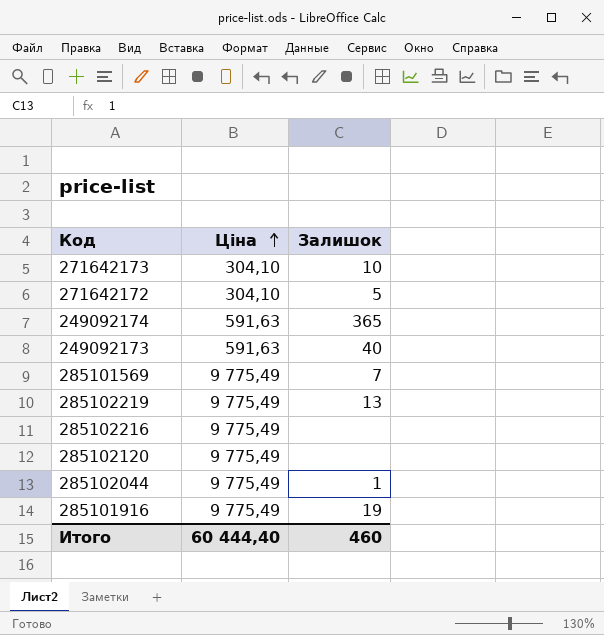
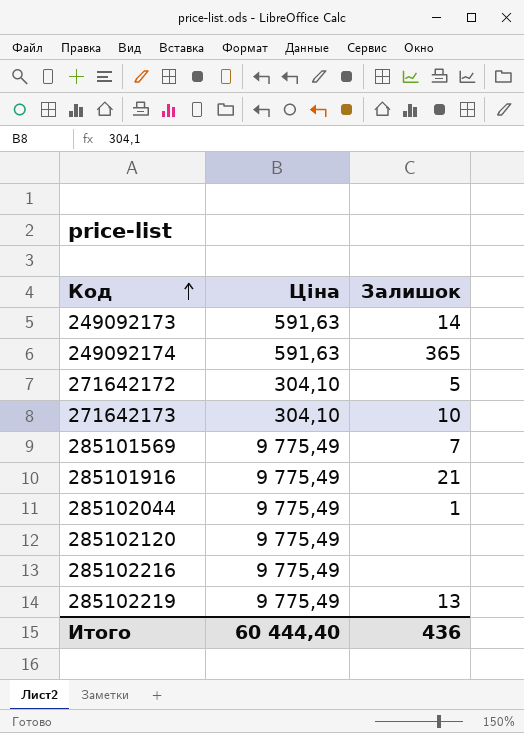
row order: Ціна ascending -> Код ascending
249092173 | Залишок: 40 -> 14
285101916 | Залишок: 19 -> 21
Итого | Залишок: 460 -> 436

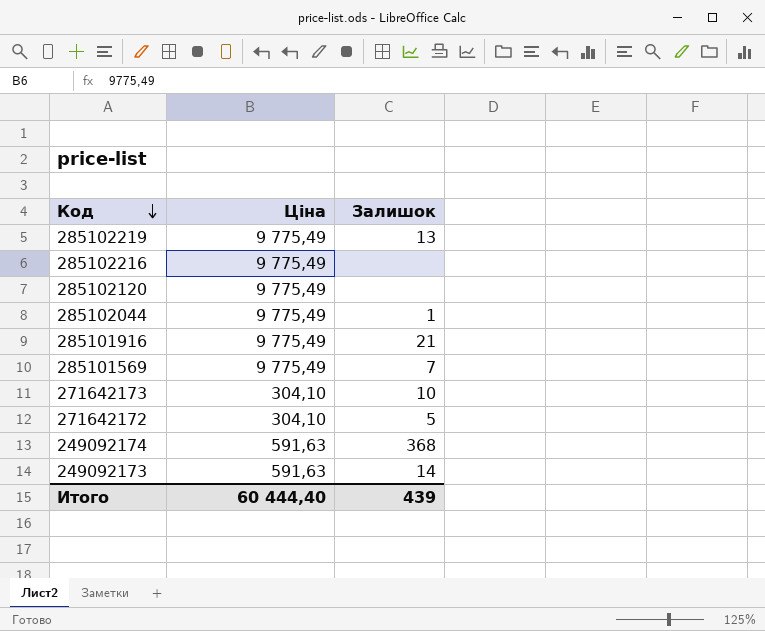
row order: Код ascending -> Код descending
249092174 | Залишок: 365 -> 368
Итого | Залишок: 436 -> 439

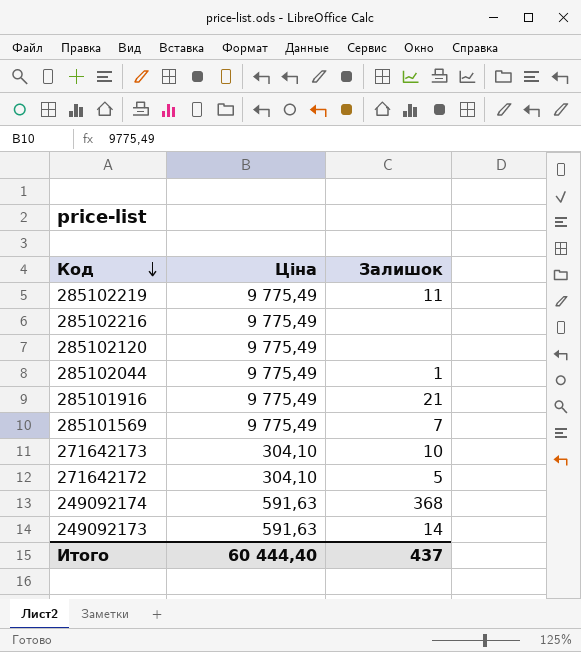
285102219 | Залишок: 13 -> 11
Итого | Залишок: 439 -> 437

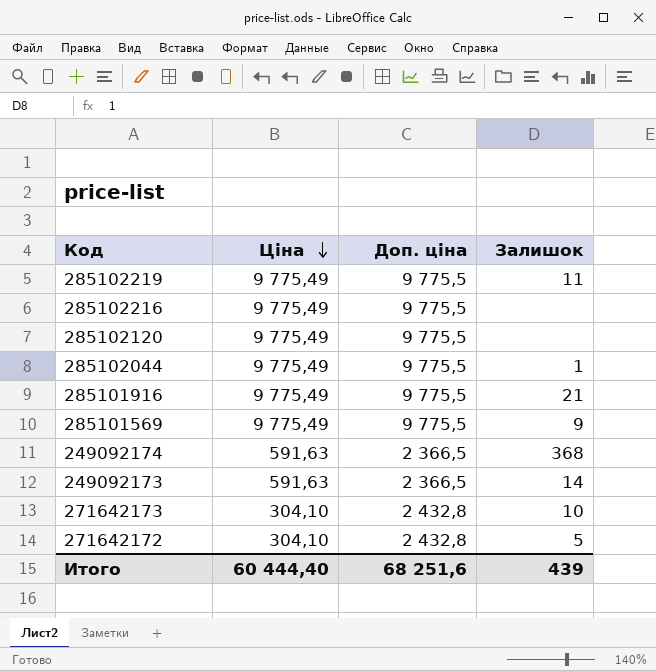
row order: Код descending -> Ціна descending
column Доп. ціна | position: none -> 3
285101569 | Залишок: 7 -> 9
Итого | Залишок: 437 -> 439

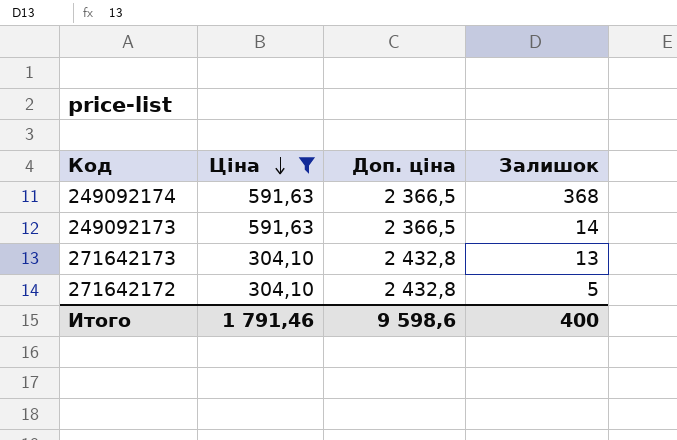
filter: none -> Ціна != 9 775,49
271642173 | Залишок: 10 -> 13
Итого | Ціна: 60 444,40 -> 1 791,46
Итого | Доп. ціна: 68 251,6 -> 9 598,6
Итого | Залишок: 439 -> 400

